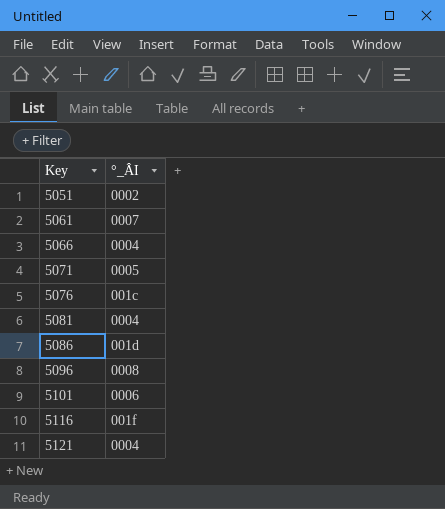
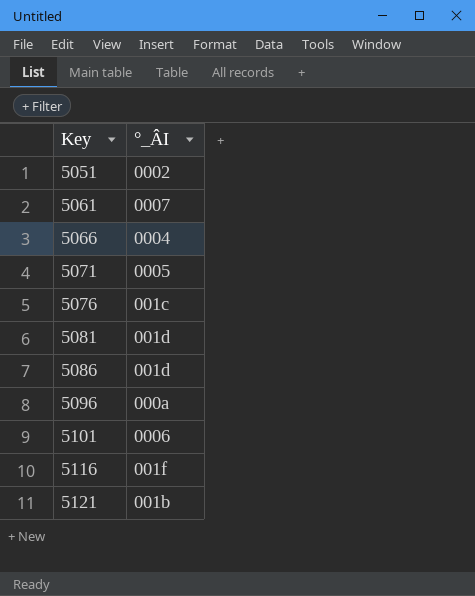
5081 | °_ÂI: 0004 -> 001d
5096 | °_ÂI: 0008 -> 000a
5121 | °_ÂI: 0004 -> 001b

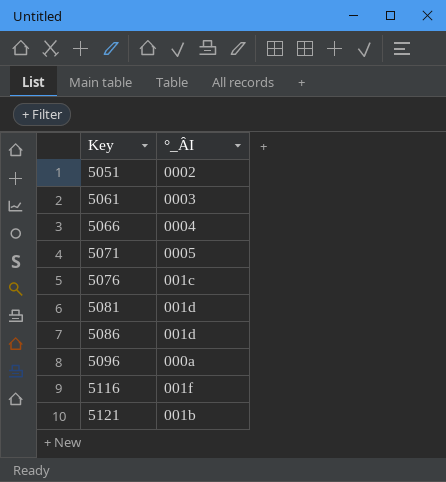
row 5101: 0006 -> none
5061 | °_ÂI: 0007 -> 0003

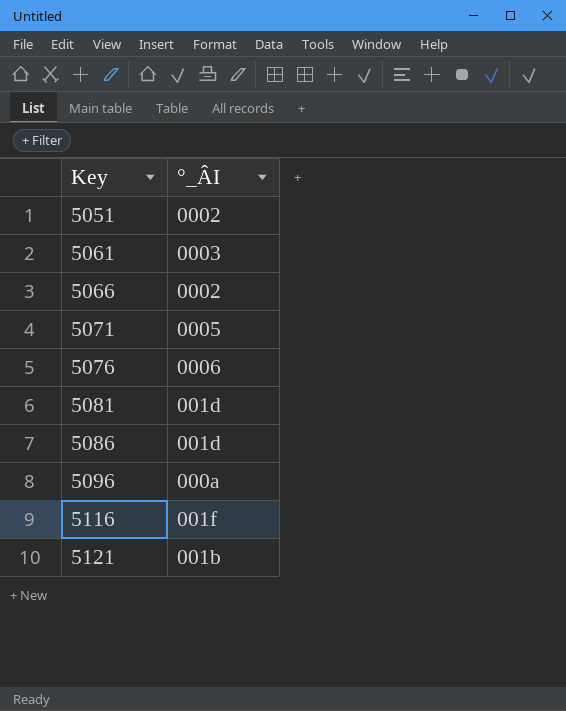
5066 | °_ÂI: 0004 -> 0002
5076 | °_ÂI: 001c -> 0006

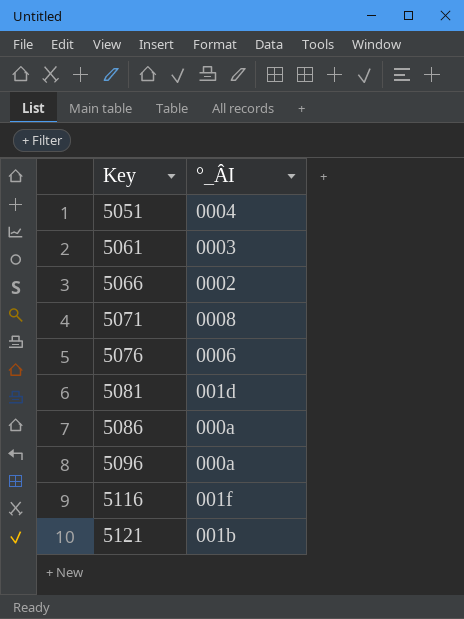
5051 | °_ÂI: 0002 -> 0004
5071 | °_ÂI: 0005 -> 0008
5086 | °_ÂI: 001d -> 000a

